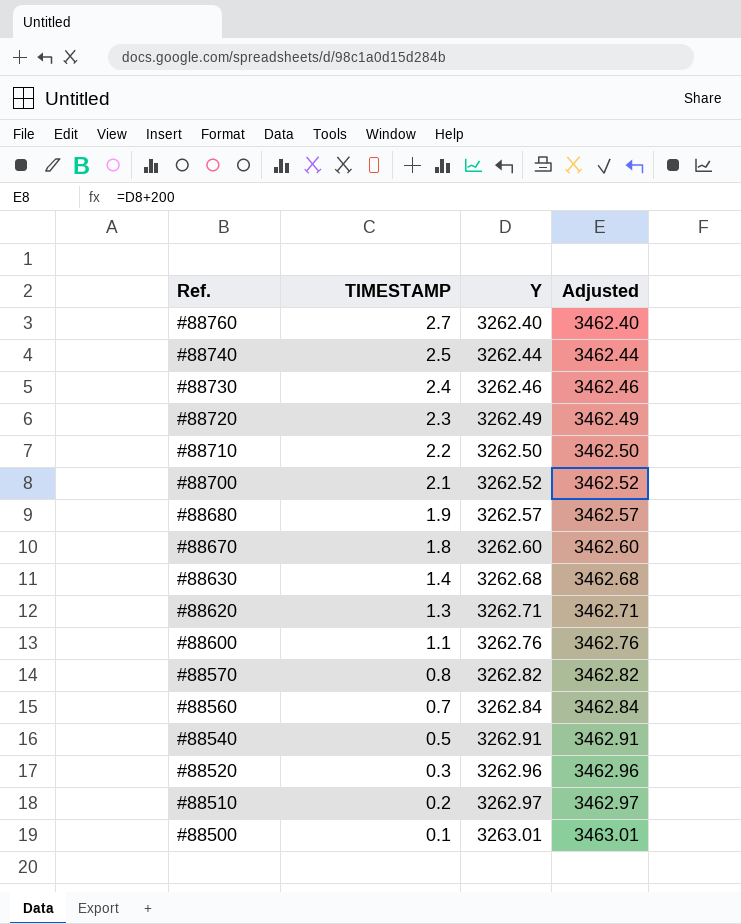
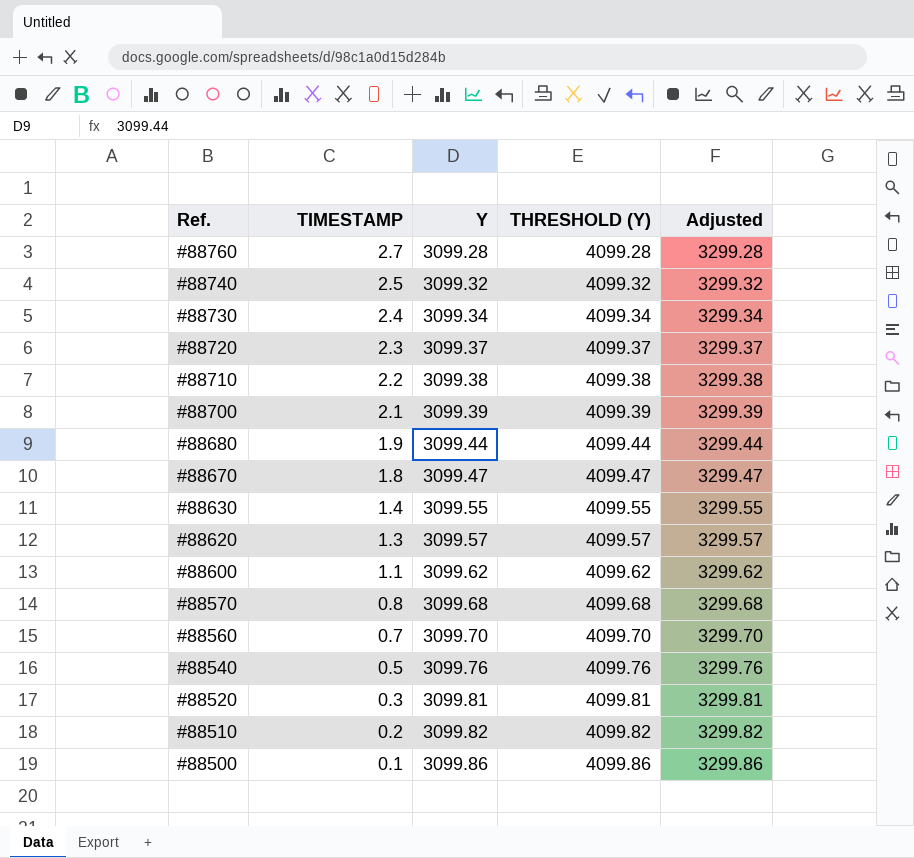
column THRESHOLD (Y) | formula: none -> [Y] + 1000
#88760 | Y: 3262.40 -> 3099.28
#88760 | Adjusted: 3462.40 -> 3299.28
#88740 | Y: 3262.44 -> 3099.32
#88740 | Adjusted: 3462.44 -> 3299.32
#88730 | Y: 3262.46 -> 3099.34
#88730 | Adjusted: 3462.46 -> 3299.34
#88720 | Y: 3262.49 -> 3099.37
#88720 | Adjusted: 3462.49 -> 3299.37
#88710 | Y: 3262.50 -> 3099.38
#88710 | Adjusted: 3462.50 -> 3299.38
#88700 | Y: 3262.52 -> 3099.39
#88700 | Adjusted: 3462.52 -> 3299.39
#88680 | Y: 3262.57 -> 3099.44
#88680 | Adjusted: 3462.57 -> 3299.44
#88670 | Y: 3262.60 -> 3099.47
#88670 | Adjusted: 3462.60 -> 3299.47
#88630 | Y: 3262.68 -> 3099.55
#88630 | Adjusted: 3462.68 -> 3299.55
#88620 | Y: 3262.71 -> 3099.57
#88620 | Adjusted: 3462.71 -> 3299.57
#88600 | Y: 3262.76 -> 3099.62
#88600 | Adjusted: 3462.76 -> 3299.62
#88570 | Y: 3262.82 -> 3099.68
#88570 | Adjusted: 3462.82 -> 3299.68
#88560 | Y: 3262.84 -> 3099.70
#88560 | Adjusted: 3462.84 -> 3299.70
#88540 | Y: 3262.91 -> 3099.76
#88540 | Adjusted: 3462.91 -> 3299.76
#88520 | Y: 3262.96 -> 3099.81
#88520 | Adjusted: 3462.96 -> 3299.81
#88510 | Y: 3262.97 -> 3099.82
#88510 | Adjusted: 3462.97 -> 3299.82
#88500 | Y: 3263.01 -> 3099.86
#88500 | Adjusted: 3463.01 -> 3299.86

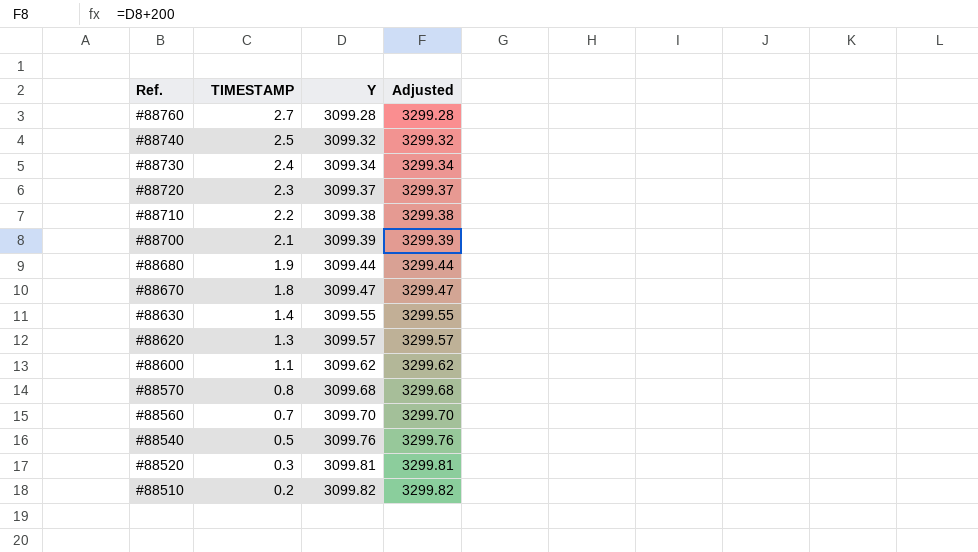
column THRESHOLD (Y) | formula: [Y] + 1000 -> none
row #88500: 0.1 | 3099.86 | 4099.86 | 3299.86 -> none

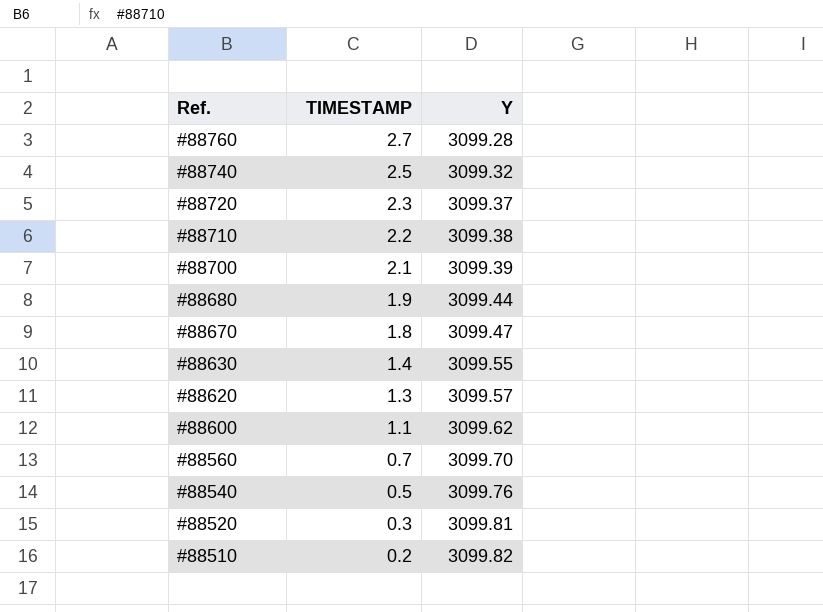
column Adjusted | formula: [Y] + 200 -> none
row #88730: 2.4 | 3099.34 | 3299.34 -> none
row #88570: 0.8 | 3099.68 | 3299.68 -> none

